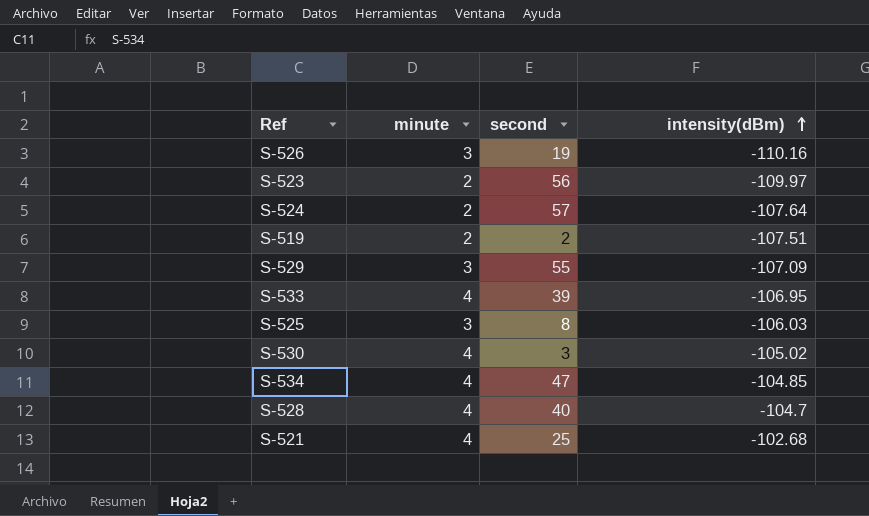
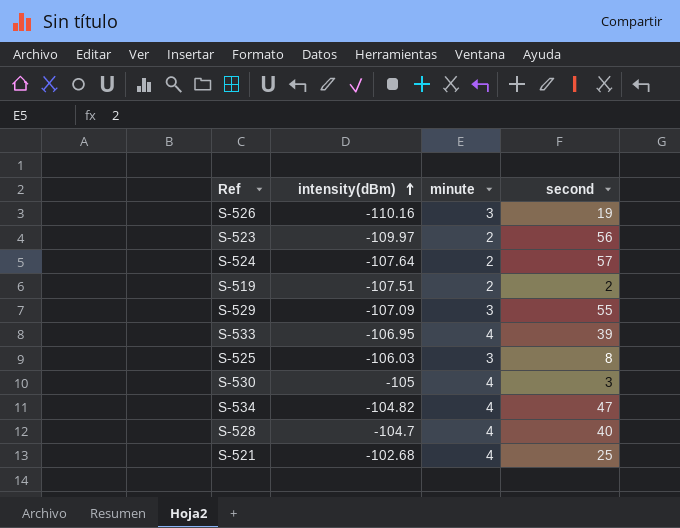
column intensity(dBm) | position: 4 -> 2
S-530 | intensity(dBm): -105.02 -> -105
S-534 | intensity(dBm): -104.85 -> -104.82

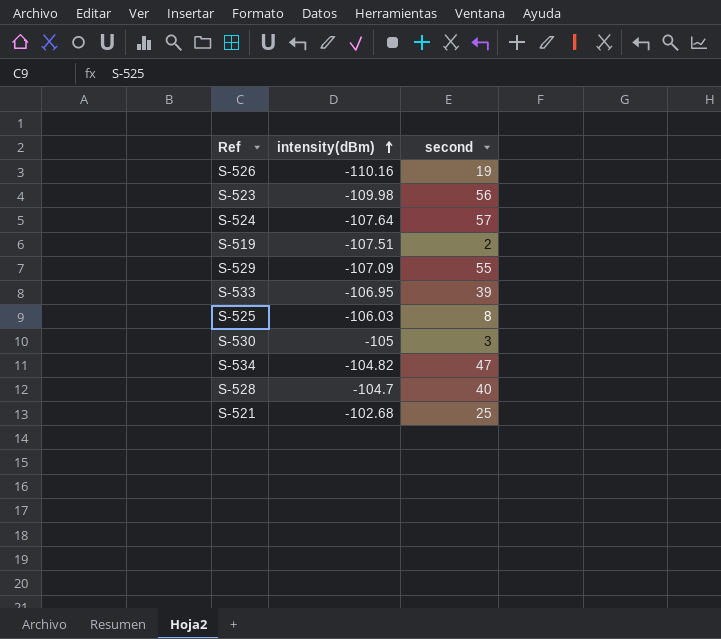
column minute | position: 3 -> none
S-523 | intensity(dBm): -109.97 -> -109.98

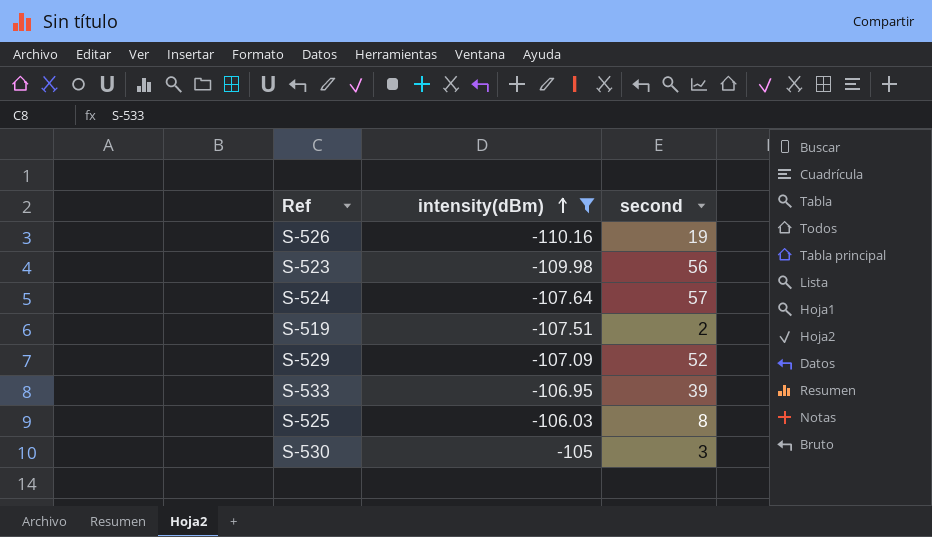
filter: none -> intensity(dBm) <= -105
S-529 | second: 55 -> 52

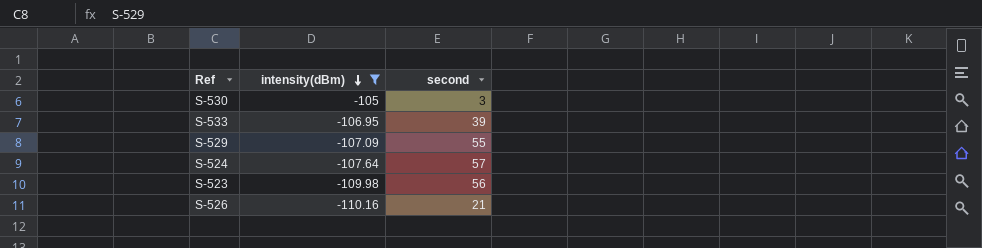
row order: intensity(dBm) ascending -> intensity(dBm) descending
row S-519: -107.51 | 2 -> none
row S-525: -106.03 | 8 -> none
S-529 | second: 52 -> 55
S-526 | second: 19 -> 21

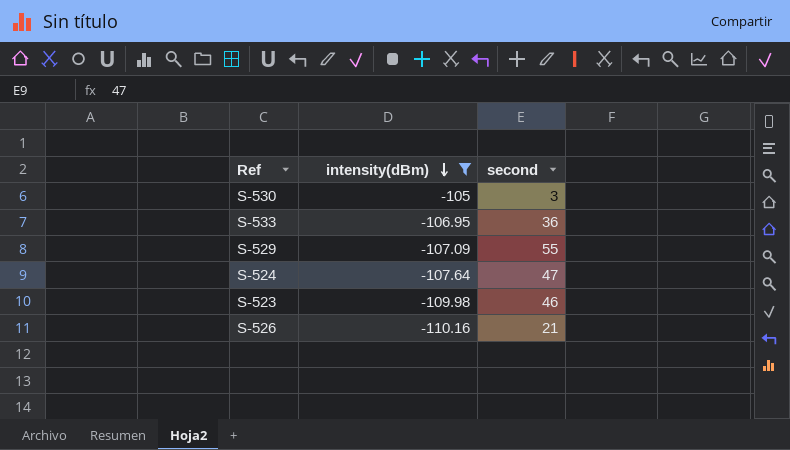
S-533 | second: 39 -> 36
S-524 | second: 57 -> 47
S-523 | second: 56 -> 46

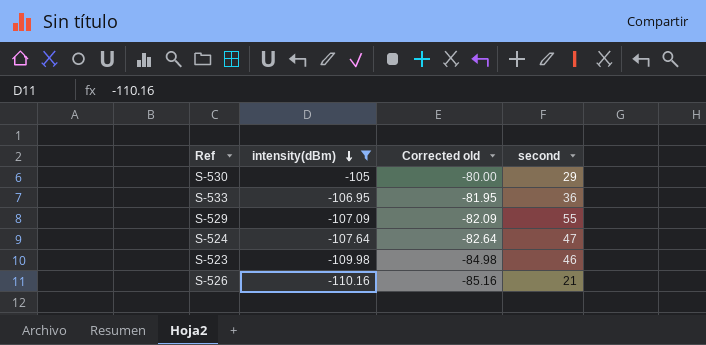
column Corrected old | formula: none -> [intensity(dBm)] + 25
S-530 | second: 3 -> 29

